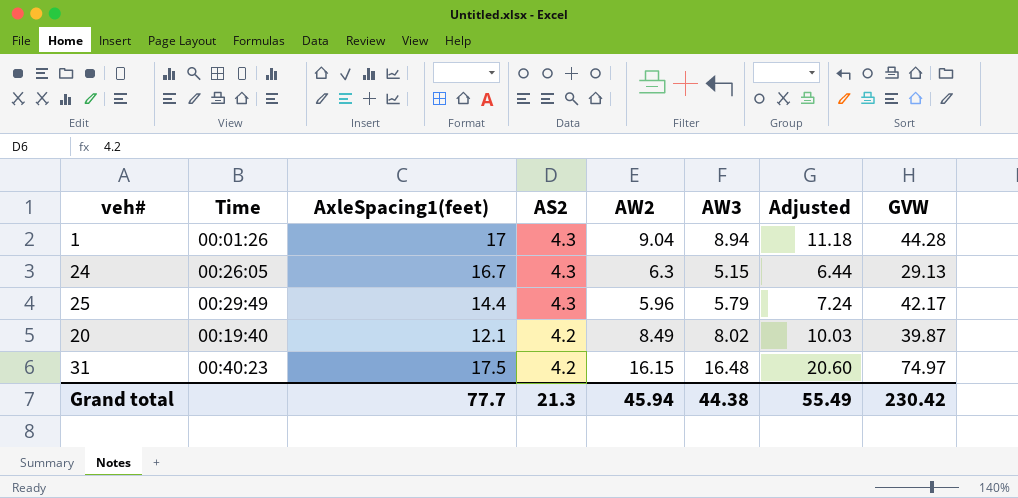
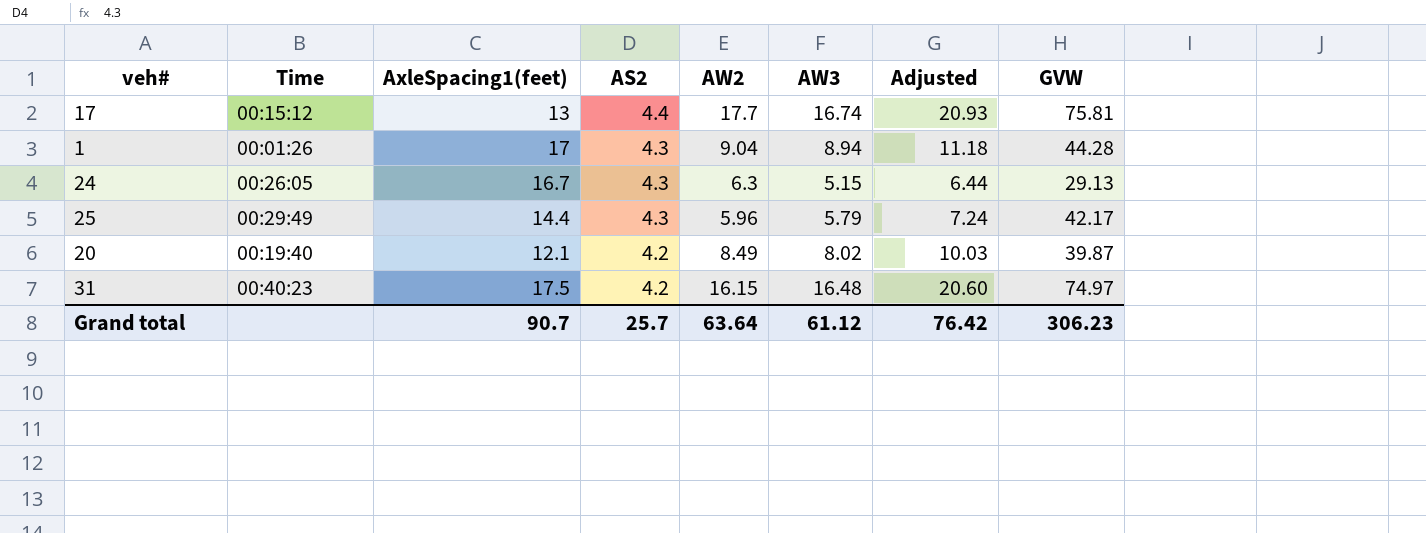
row 17: none -> 00:15:12 | 13 | 4.4 | 17.7 | 16.74 | 20.93 | 75.81
Grand total | AxleSpacing1(feet): 77.7 -> 90.7
Grand total | AS2: 21.3 -> 25.7
Grand total | AW2: 45.94 -> 63.64
Grand total | AW3: 44.38 -> 61.12
Grand total | Adjusted: 55.49 -> 76.42
Grand total | GVW: 230.42 -> 306.23

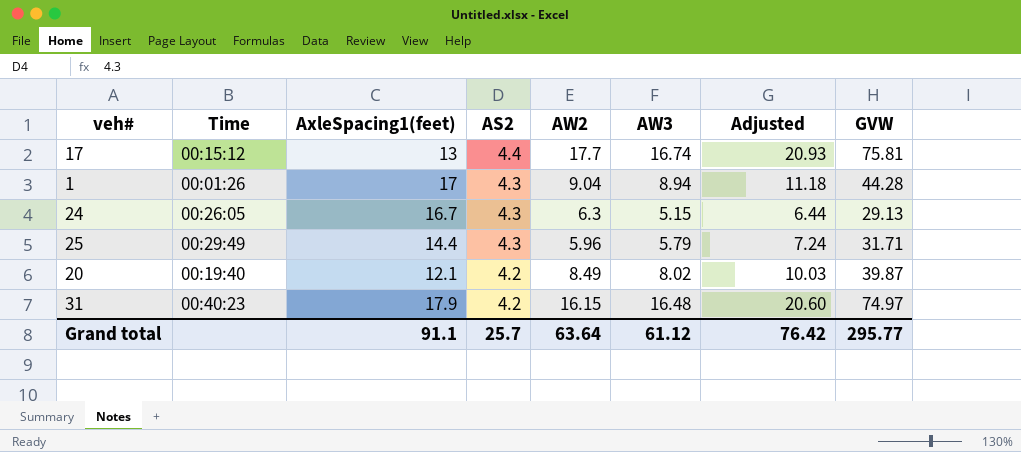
25 | GVW: 42.17 -> 31.71
31 | AxleSpacing1(feet): 17.5 -> 17.9
Grand total | AxleSpacing1(feet): 90.7 -> 91.1
Grand total | GVW: 306.23 -> 295.77

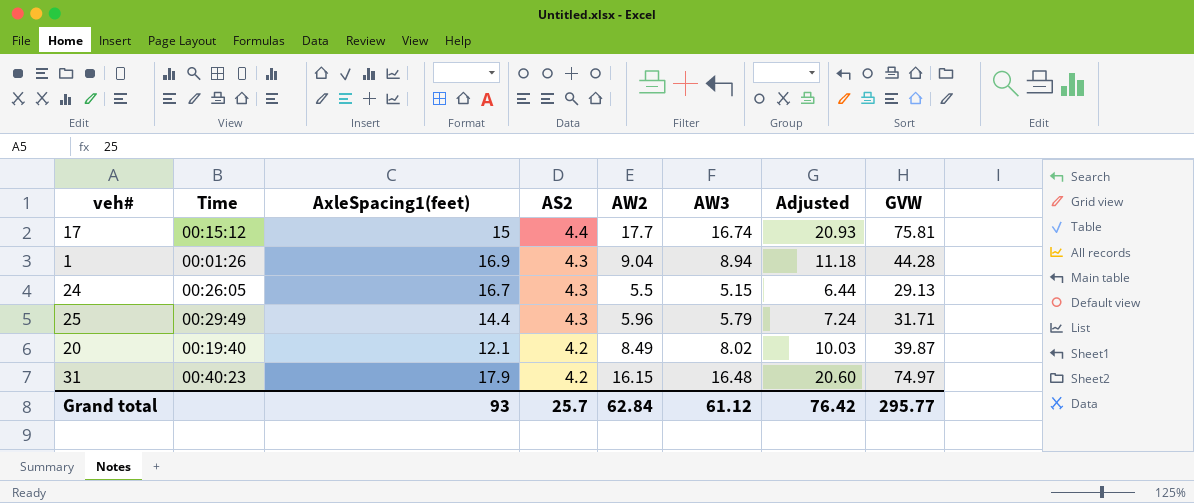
17 | AxleSpacing1(feet): 13 -> 15
1 | AxleSpacing1(feet): 17 -> 16.9
24 | AW2: 6.3 -> 5.5
Grand total | AxleSpacing1(feet): 91.1 -> 93
Grand total | AW2: 63.64 -> 62.84

